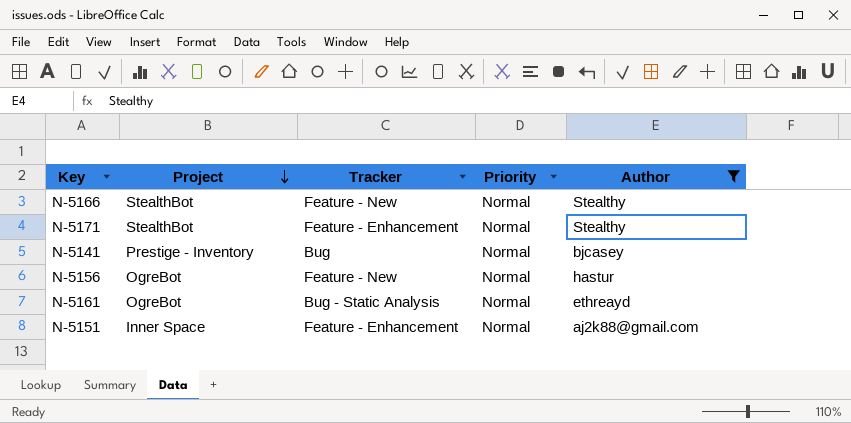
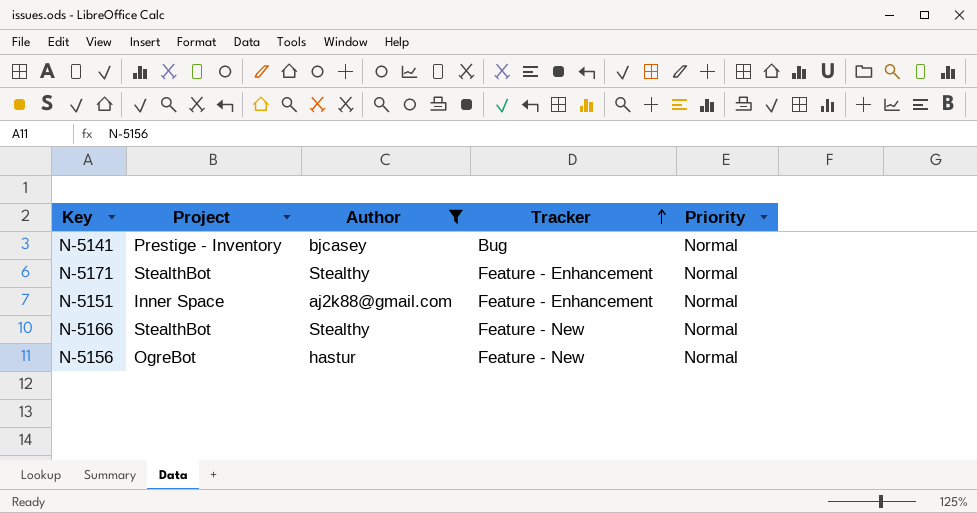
row order: Project descending -> Tracker ascending
column Author | position: 5 -> 3
row N-5161: OgreBot | Bug - Static Analysis | Normal | ethreayd -> none

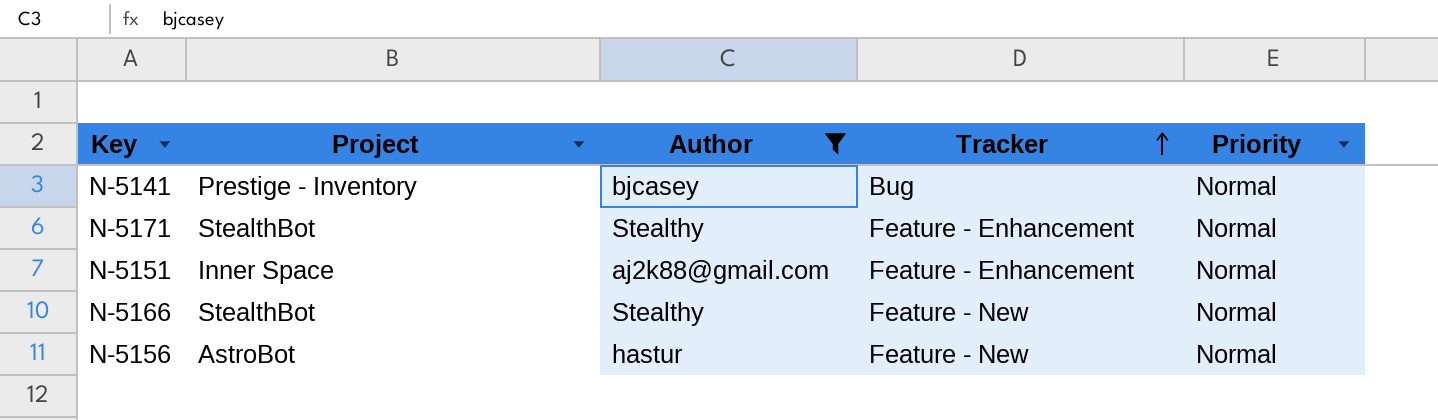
N-5156 | Project: OgreBot -> AstroBot

